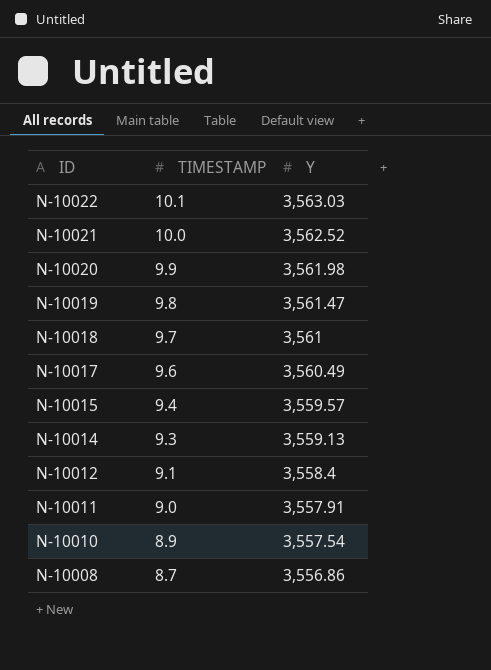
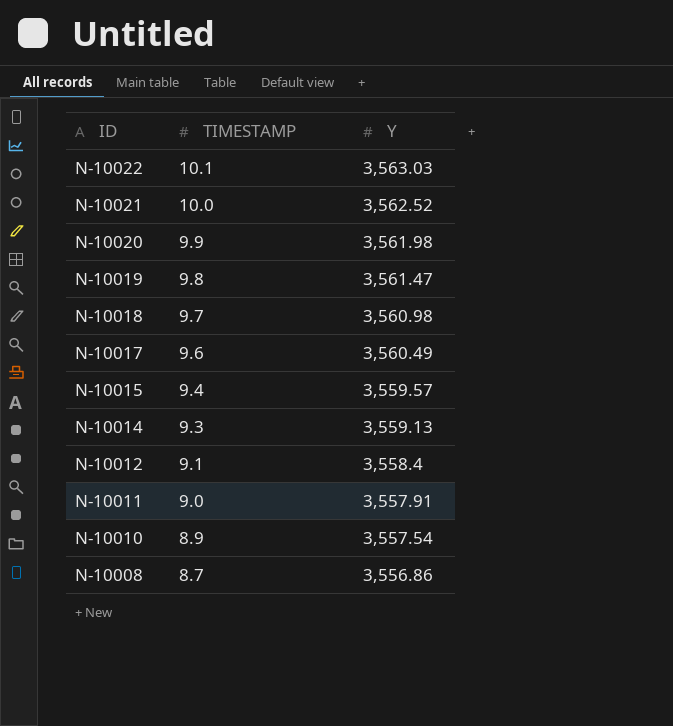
N-10018 | Y: 3,561 -> 3,560.98

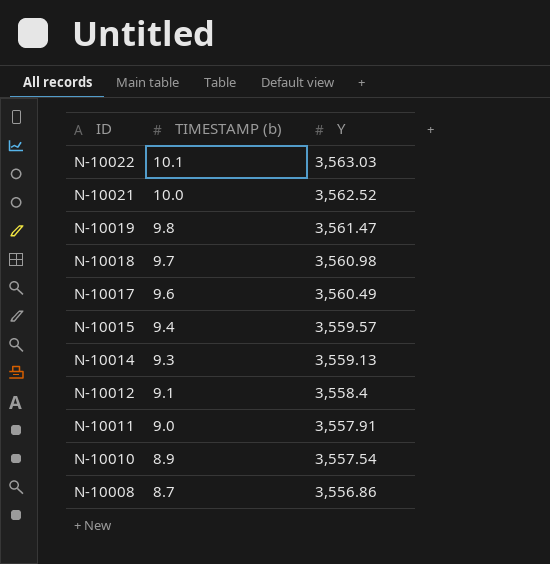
column name: TIMESTAMP -> TIMESTAMP (b)
row N-10020: 9.9 | 3,561.98 -> none

